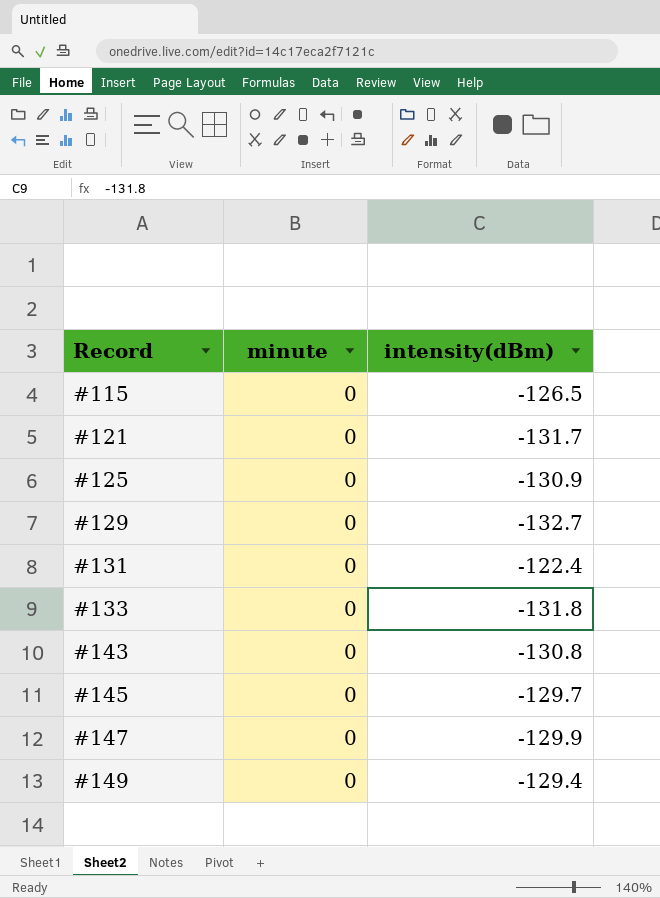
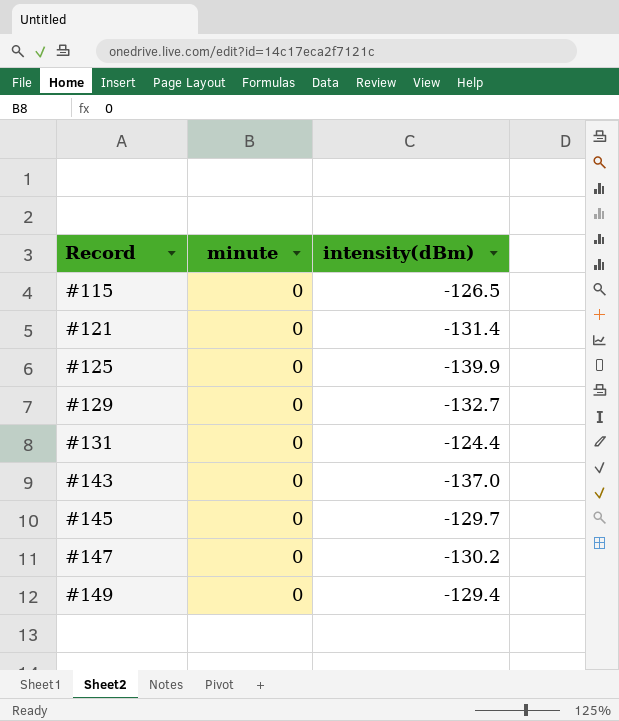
row #133: 0 | -131.8 -> none
#121 | intensity(dBm): -131.7 -> -131.4
#125 | intensity(dBm): -130.9 -> -139.9
#131 | intensity(dBm): -122.4 -> -124.4
#143 | intensity(dBm): -130.8 -> -137.0
#147 | intensity(dBm): -129.9 -> -130.2

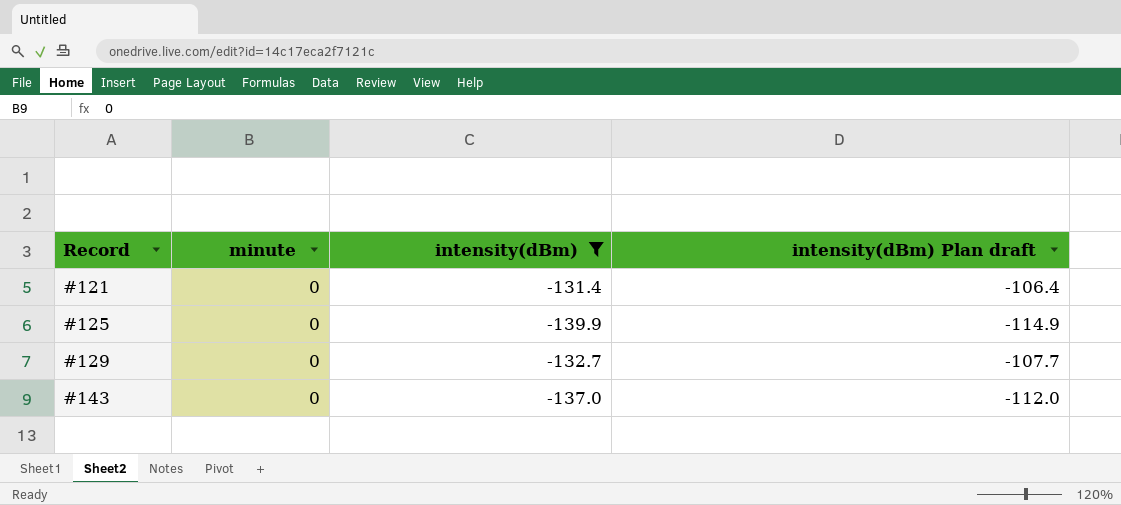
filter: none -> intensity(dBm) <= -131.4
column intensity(dBm) Plan draft | formula: none -> [intensity(dBm)] + 25

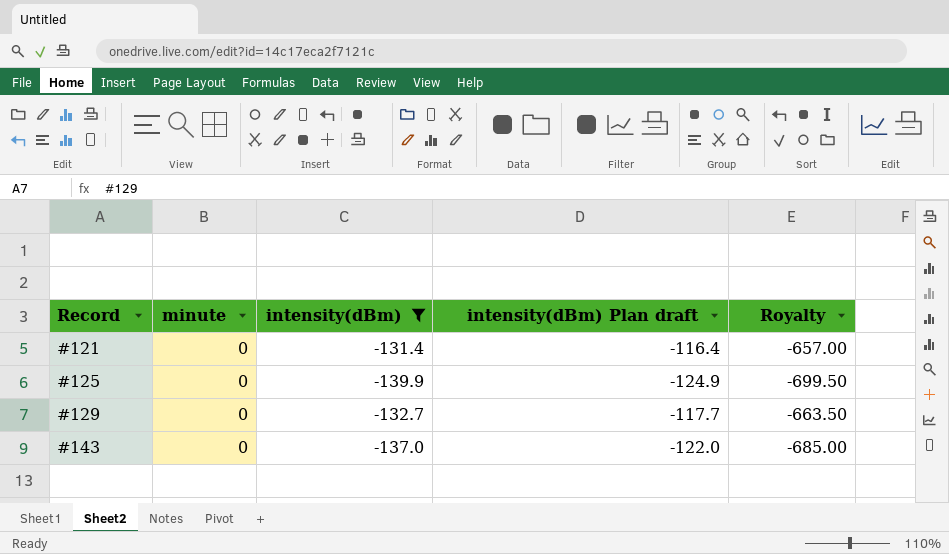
column intensity(dBm) Plan draft | formula: [intensity(dBm)] + 25 -> [intensity(dBm)] + 15
column Royalty | formula: none -> [intensity(dBm)] * 5

